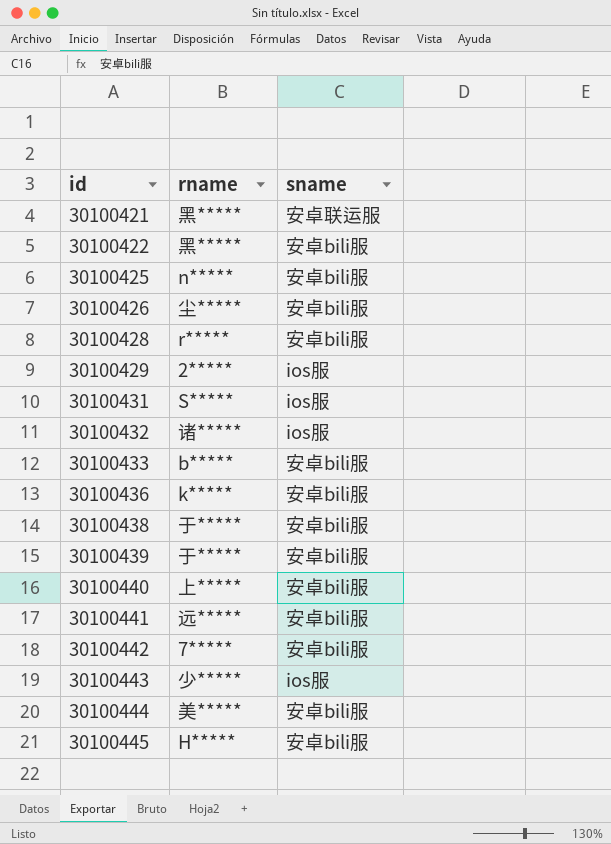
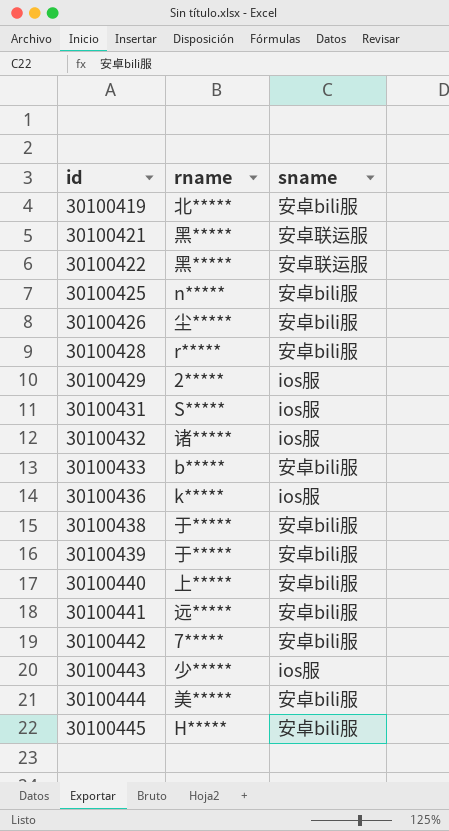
row 30100419: none -> 北***** | 安卓bili服
30100422 | sname: 安卓bili服 -> 安卓联运服
30100436 | sname: 安卓bili服 -> ios服

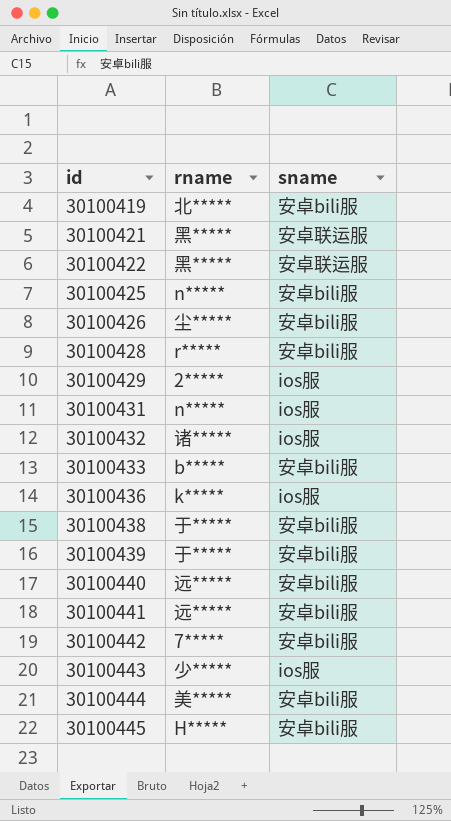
30100431 | rname: S***** -> n*****
30100440 | rname: 上***** -> 远*****

